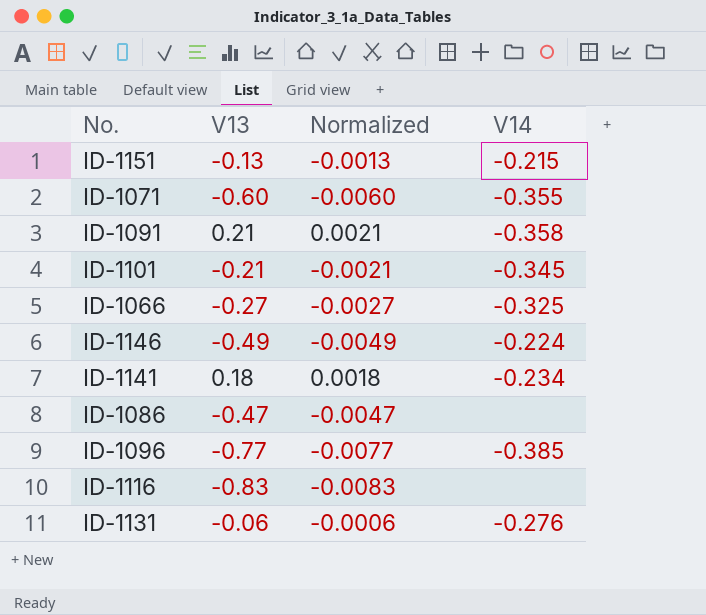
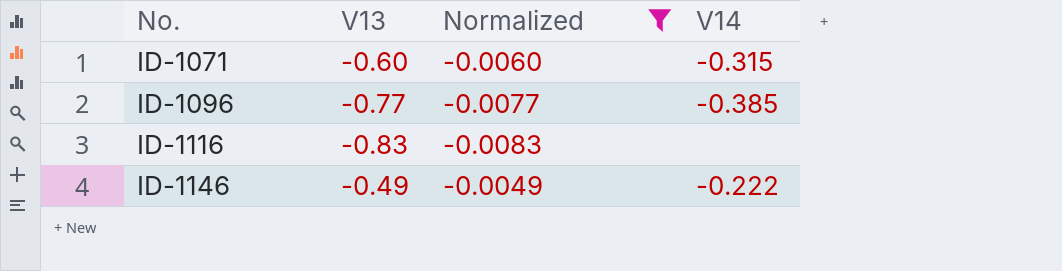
filter: none -> Normalized <= -0.0049
row order: none -> No. ascending
ID-1071 | V14: -0.355 -> -0.315
ID-1146 | V14: -0.224 -> -0.222

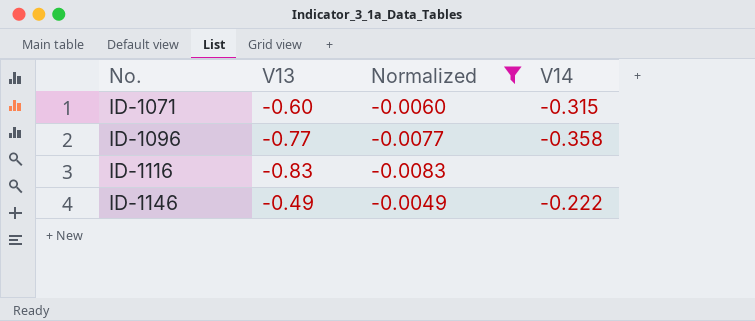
ID-1096 | V14: -0.385 -> -0.358

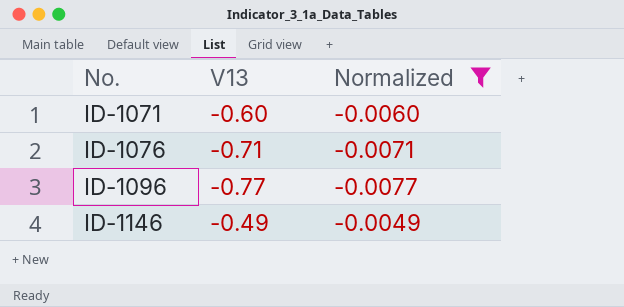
column V14 | position: 4 -> none
row ID-1116: -0.83 | -0.0083 | none -> none
row ID-1076: none -> -0.71 | -0.0071

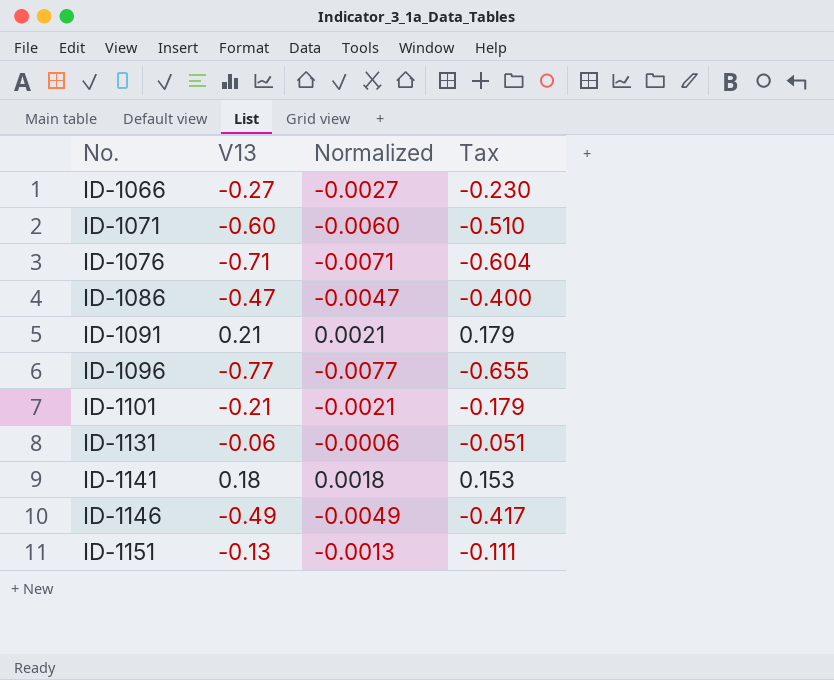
filter: Normalized <= -0.0049 -> none
column Tax | formula: none -> [V13] * 0.85

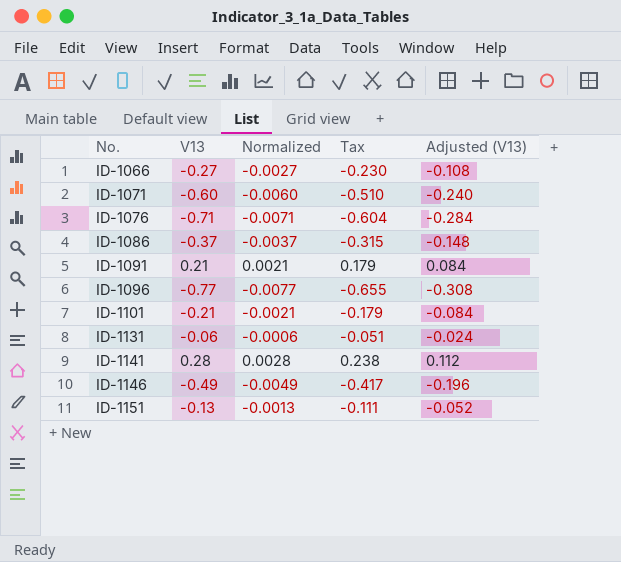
column Adjusted (V13) | formula: none -> [V13] * 0.4
ID-1086 | V13: -0.47 -> -0.37
ID-1086 | Normalized: -0.0047 -> -0.0037
ID-1086 | Tax: -0.400 -> -0.315
ID-1141 | V13: 0.18 -> 0.28
ID-1141 | Normalized: 0.0018 -> 0.0028
ID-1141 | Tax: 0.153 -> 0.238

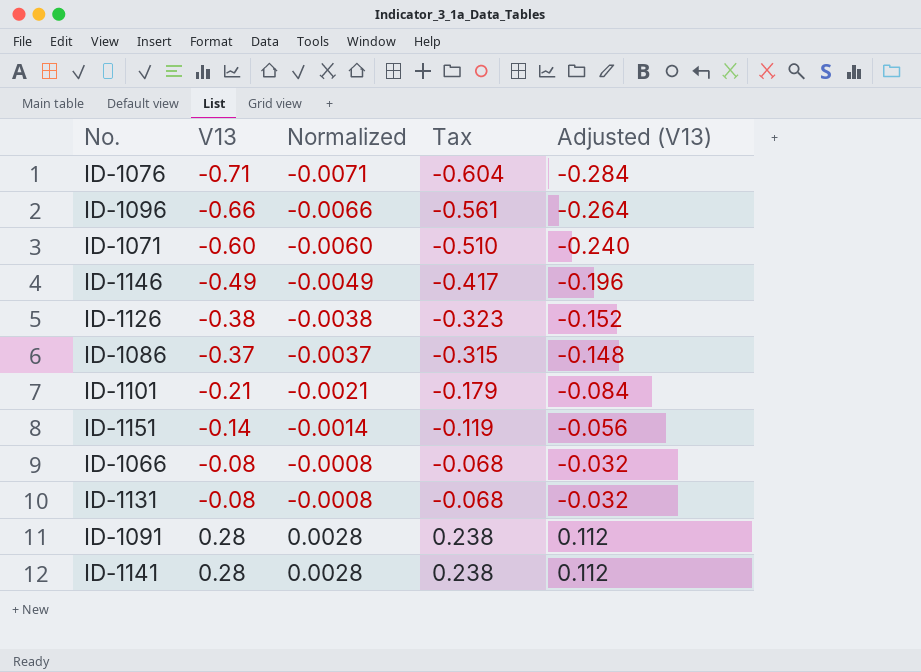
row order: No. ascending -> V13 ascending
ID-1096 | V13: -0.77 -> -0.66
ID-1096 | Normalized: -0.0077 -> -0.0066
ID-1096 | Tax: -0.655 -> -0.561
ID-1096 | Adjusted (V13): -0.308 -> -0.264
row ID-1126: none -> -0.38 | -0.0038 | -0.323 | -0.152
ID-1151 | V13: -0.13 -> -0.14
ID-1151 | Normalized: -0.0013 -> -0.0014
ID-1151 | Tax: -0.111 -> -0.119
ID-1151 | Adjusted (V13): -0.052 -> -0.056
ID-1066 | V13: -0.27 -> -0.08
ID-1066 | Normalized: -0.0027 -> -0.0008
ID-1066 | Tax: -0.230 -> -0.068
ID-1066 | Adjusted (V13): -0.108 -> -0.032
ID-1131 | V13: -0.06 -> -0.08
ID-1131 | Normalized: -0.0006 -> -0.0008
ID-1131 | Tax: -0.051 -> -0.068
ID-1131 | Adjusted (V13): -0.024 -> -0.032
ID-1091 | V13: 0.21 -> 0.28
ID-1091 | Normalized: 0.0021 -> 0.0028
ID-1091 | Tax: 0.179 -> 0.238
ID-1091 | Adjusted (V13): 0.084 -> 0.112

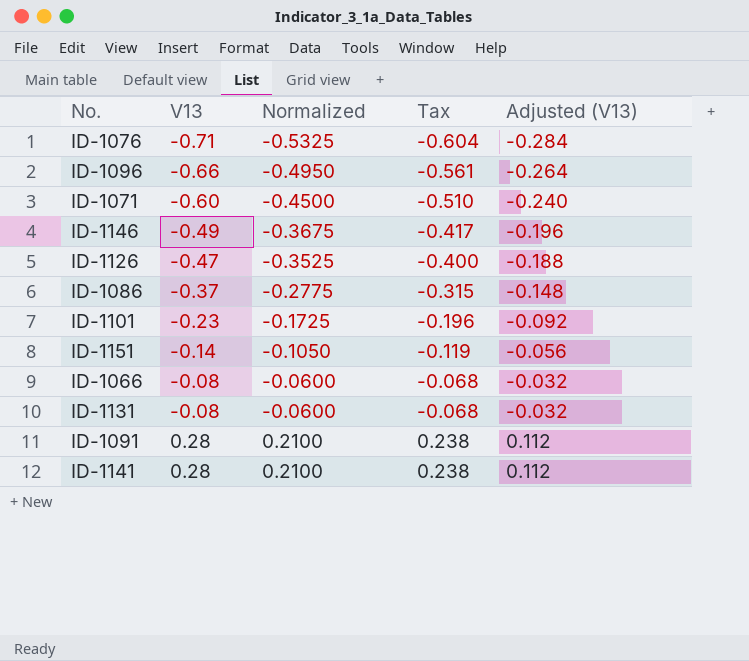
column Normalized | formula: [V13] * 0.01 -> [V13] * 0.75
ID-1126 | V13: -0.38 -> -0.47
ID-1126 | Tax: -0.323 -> -0.400
ID-1126 | Adjusted (V13): -0.152 -> -0.188
ID-1101 | V13: -0.21 -> -0.23
ID-1101 | Tax: -0.179 -> -0.196
ID-1101 | Adjusted (V13): -0.084 -> -0.092

